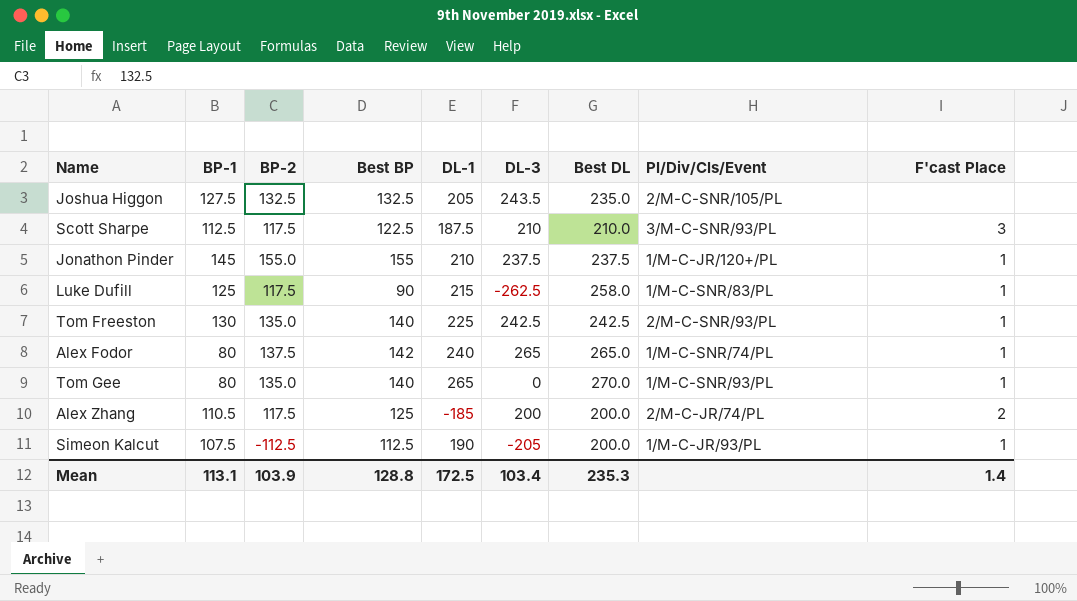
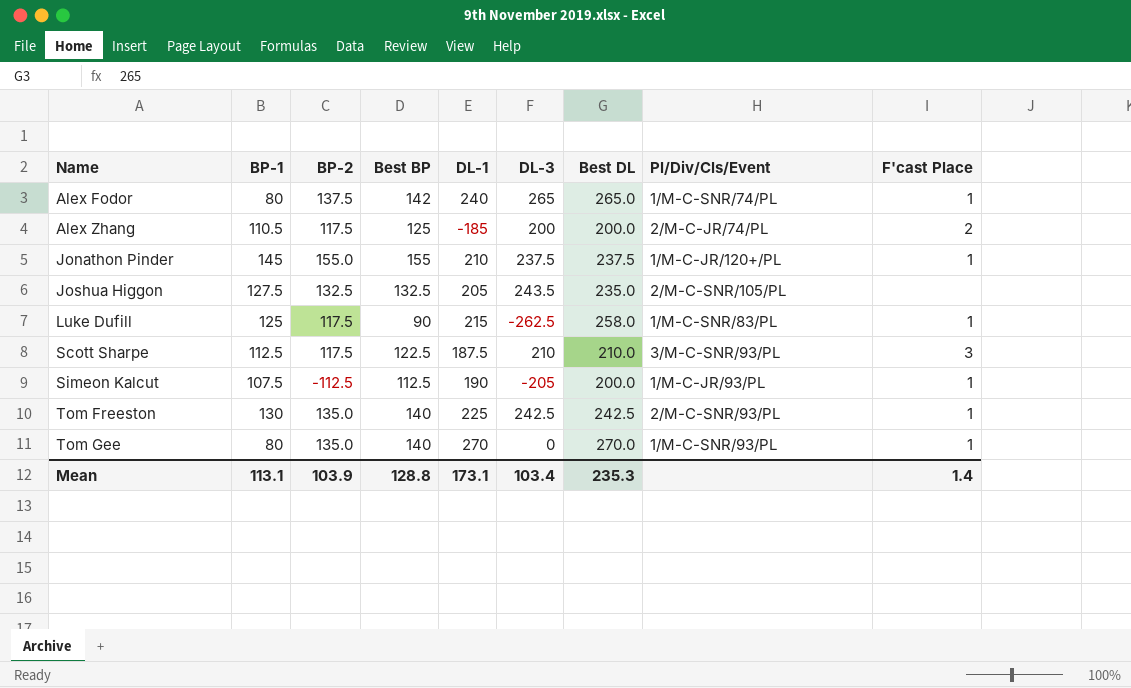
row order: none -> Name ascending
Tom Gee | DL-1: 265 -> 270
Mean | DL-1: 172.5 -> 173.1

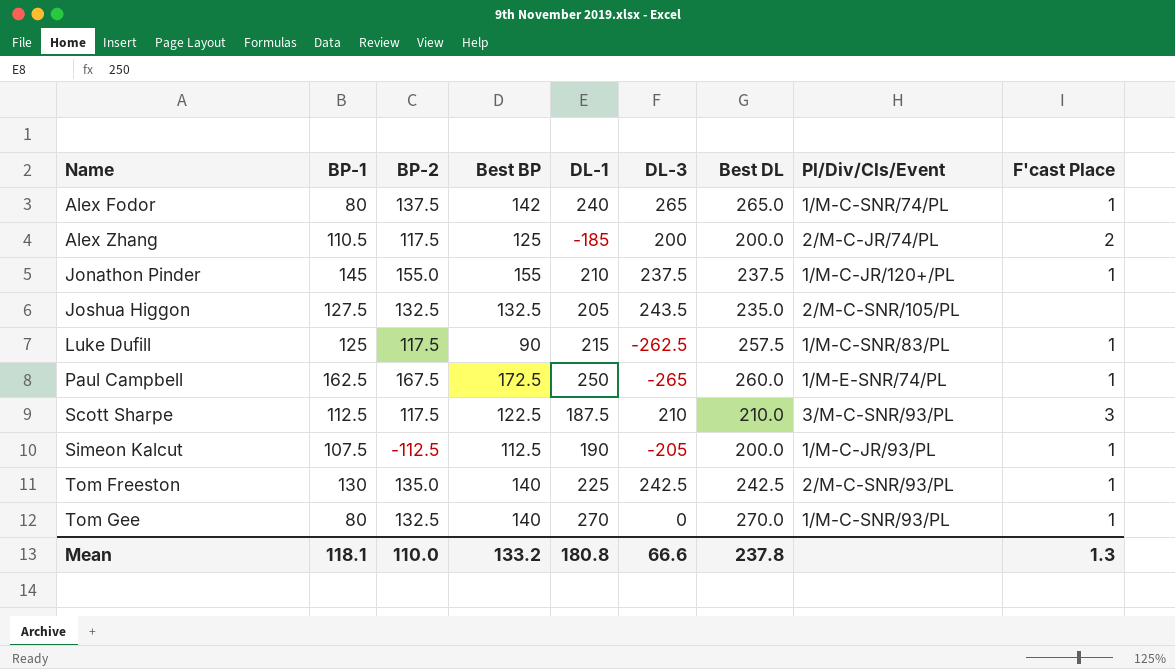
Luke Dufill | Best DL: 258.0 -> 257.5
row Paul Campbell: none -> 162.5 | 167.5 | 172.5 | 250 | -265 | 260.0 | 1/M-E-SNR/74/PL | 1
Tom Gee | BP-2: 135.0 -> 132.5
Mean | BP-1: 113.1 -> 118.1
Mean | BP-2: 103.9 -> 110.0
Mean | Best BP: 128.8 -> 133.2
Mean | DL-1: 173.1 -> 180.8
Mean | DL-3: 103.4 -> 66.6
Mean | Best DL: 235.3 -> 237.8
Mean | F'cast Place: 1.4 -> 1.3

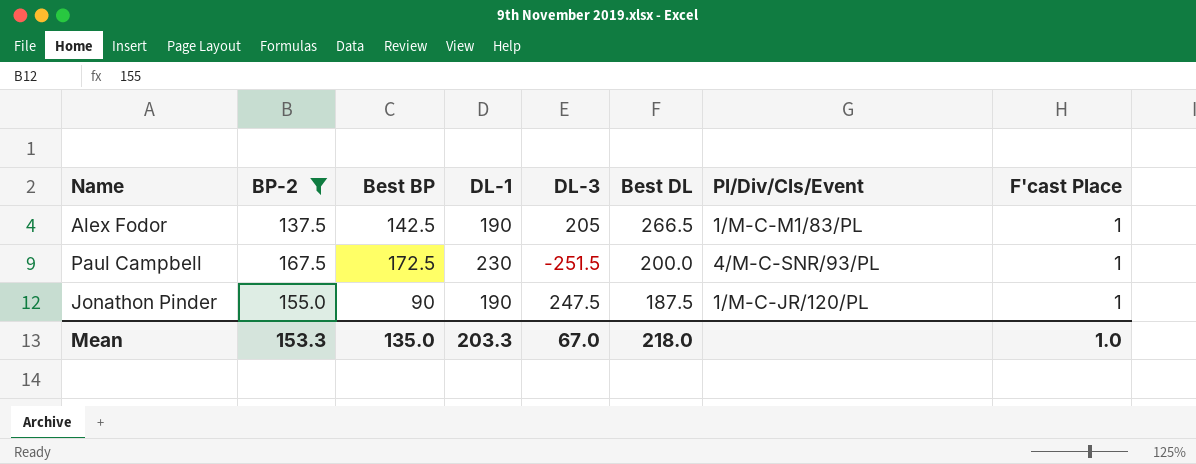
filter: none -> BP-2 >= 137.5
row order: Name ascending -> Best DL descending
column BP-1 | position: 2 -> none
Alex Fodor | Best BP: 142 -> 142.5
Alex Fodor | DL-1: 240 -> 190
Alex Fodor | DL-3: 265 -> 205
Alex Fodor | Best DL: 265.0 -> 266.5
Alex Fodor | Pl/Div/Cls/Event: 1/M-C-SNR/74/PL -> 1/M-C-M1/83/PL
Paul Campbell | DL-1: 250 -> 230
Paul Campbell | DL-3: -265 -> -251.5
Paul Campbell | Best DL: 260.0 -> 200.0
Paul Campbell | Pl/Div/Cls/Event: 1/M-E-SNR/74/PL -> 4/M-C-SNR/93/PL
Jonathon Pinder | Best BP: 155 -> 90
Jonathon Pinder | DL-1: 210 -> 190
Jonathon Pinder | DL-3: 237.5 -> 247.5
Jonathon Pinder | Best DL: 237.5 -> 187.5
Jonathon Pinder | Pl/Div/Cls/Event: 1/M-C-JR/120+/PL -> 1/M-C-JR/120/PL
Mean | BP-2: 110.0 -> 153.3
Mean | Best BP: 133.2 -> 135.0
Mean | DL-1: 180.8 -> 203.3
Mean | DL-3: 66.6 -> 67.0
Mean | Best DL: 237.8 -> 218.0
Mean | F'cast Place: 1.3 -> 1.0

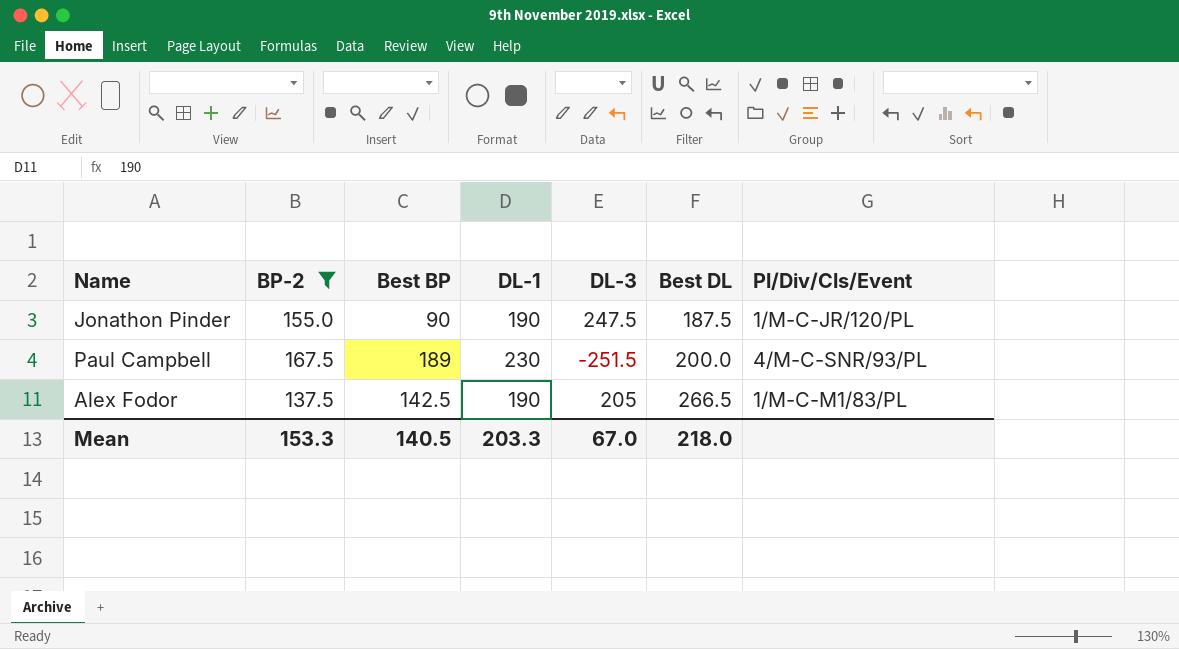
row order: Best DL descending -> Best DL ascending
column F'cast Place | position: 8 -> none
Paul Campbell | Best BP: 172.5 -> 189
Mean | Best BP: 135.0 -> 140.5

